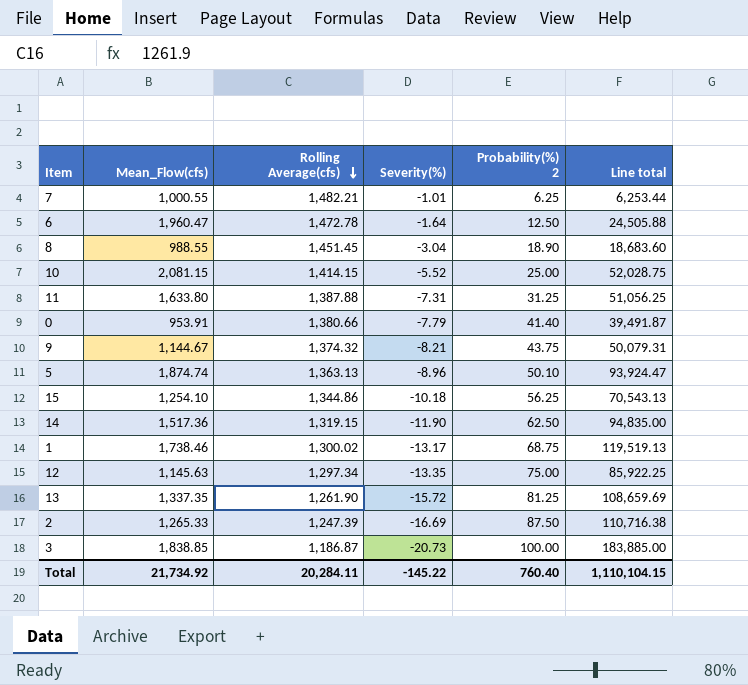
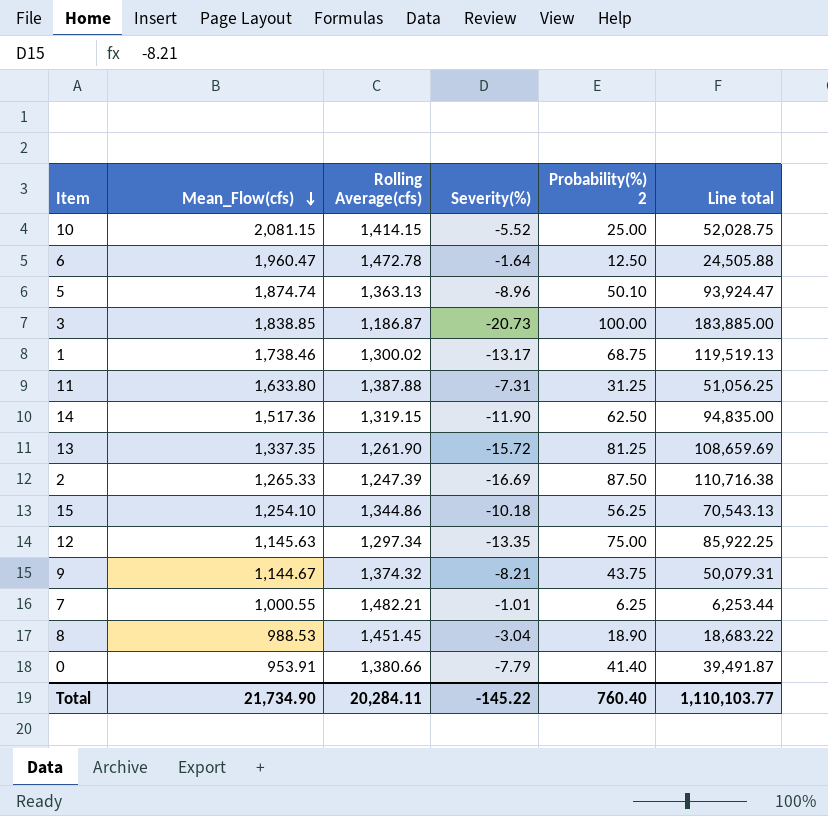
row order: Rolling Average(cfs) descending -> Mean_Flow(cfs) descending
8 | Mean_Flow(cfs): 988.55 -> 988.53
8 | Line total: 18,683.60 -> 18,683.22
Total | Mean_Flow(cfs): 21,734.92 -> 21,734.90
Total | Line total: 1,110,104.15 -> 1,110,103.77

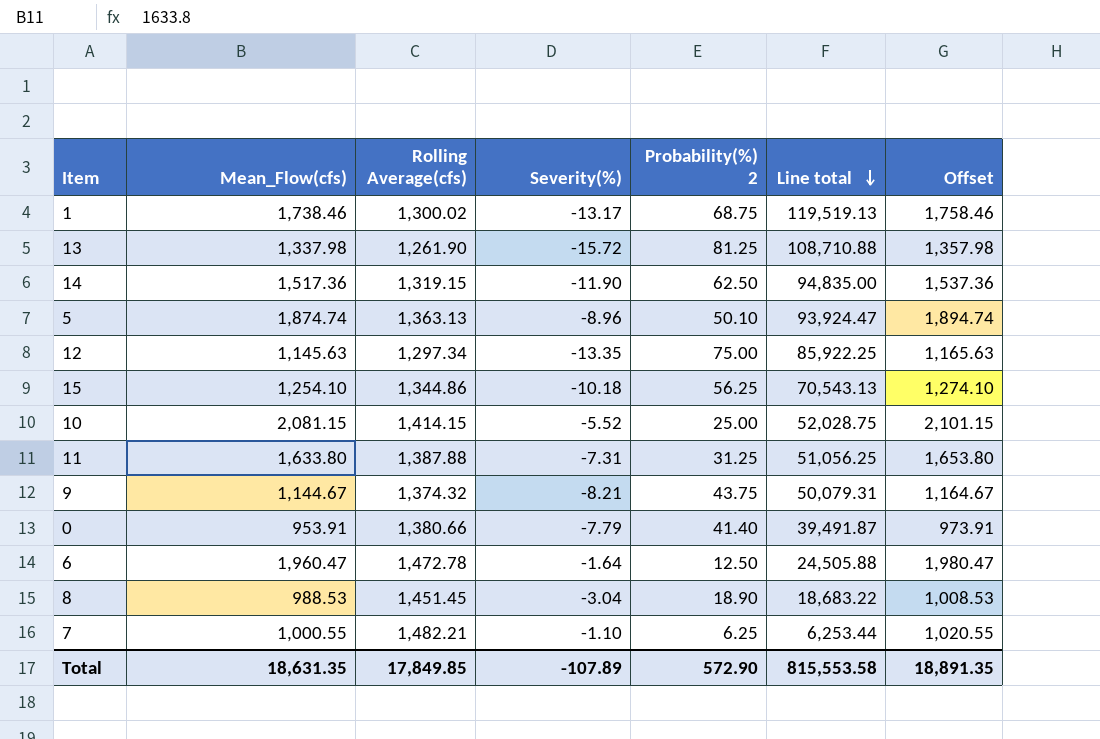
row order: Mean_Flow(cfs) descending -> Line total descending
column Offset | formula: none -> [Mean_Flow(cfs)] + 20
row 3: 1,838.85 | 1,186.87 | -20.73 | 100.00 | 183,885.00 -> none
row 2: 1,265.33 | 1,247.39 | -16.69 | 87.50 | 110,716.38 -> none
13 | Mean_Flow(cfs): 1,337.35 -> 1,337.98
13 | Line total: 108,659.69 -> 108,710.88
7 | Severity(%): -1.01 -> -1.10
Total | Mean_Flow(cfs): 21,734.90 -> 18,631.35
Total | Rolling Average(cfs): 20,284.11 -> 17,849.85
Total | Severity(%): -145.22 -> -107.89
Total | Probability(%) 2: 760.40 -> 572.90
Total | Line total: 1,110,103.77 -> 815,553.58

